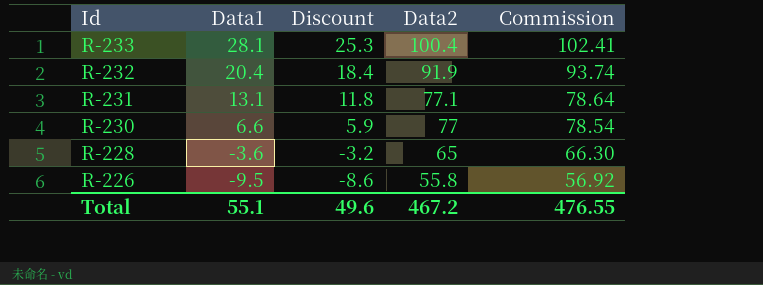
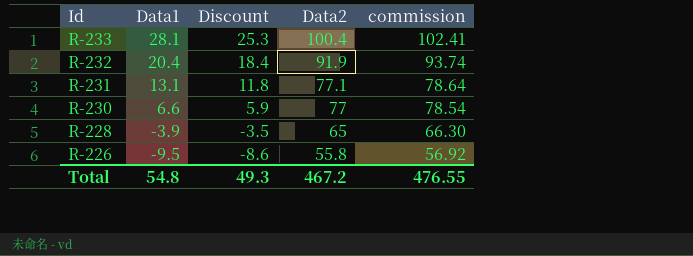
column name: Commission -> commission
R-228 | Data1: -3.6 -> -3.9
R-228 | Discount: -3.2 -> -3.5
Total | Data1: 55.1 -> 54.8
Total | Discount: 49.6 -> 49.3

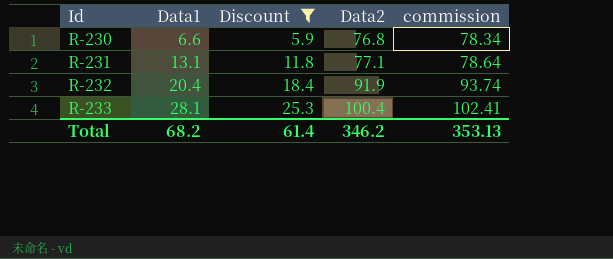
filter: none -> Discount >= 5.9
row order: Id descending -> Id ascending
R-230 | Data2: 77 -> 76.8
R-230 | commission: 78.54 -> 78.34
Total | Data1: 54.8 -> 68.2
Total | Discount: 49.3 -> 61.4
Total | Data2: 467.2 -> 346.2
Total | commission: 476.55 -> 353.13

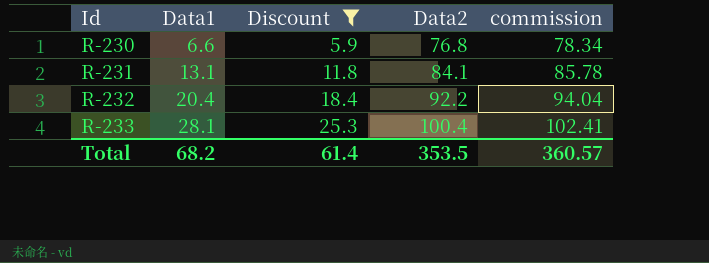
R-231 | Data2: 77.1 -> 84.1
R-231 | commission: 78.64 -> 85.78
R-232 | Data2: 91.9 -> 92.2
R-232 | commission: 93.74 -> 94.04
Total | Data2: 346.2 -> 353.5
Total | commission: 353.13 -> 360.57

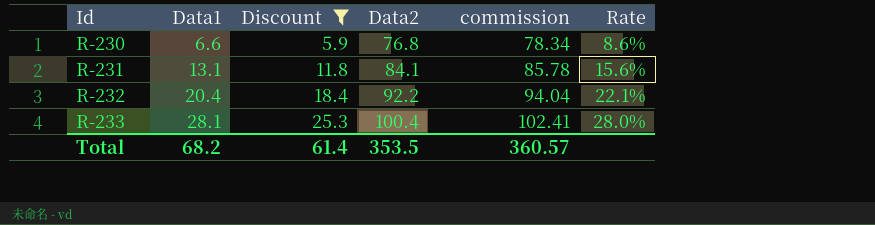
column Rate | formula: none -> [Data1] / [Data2]

